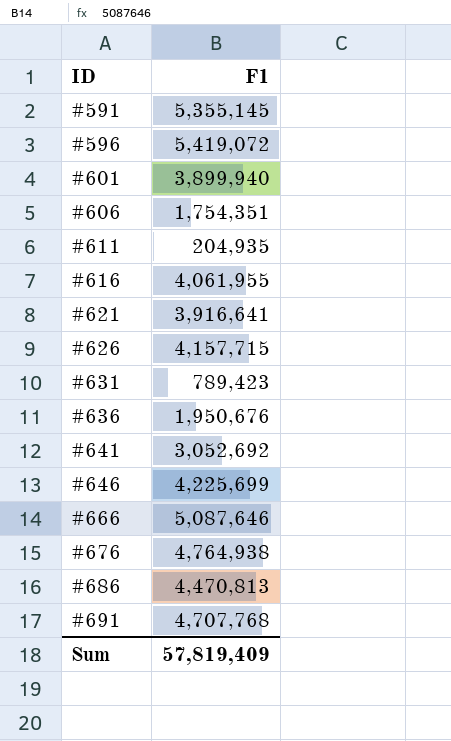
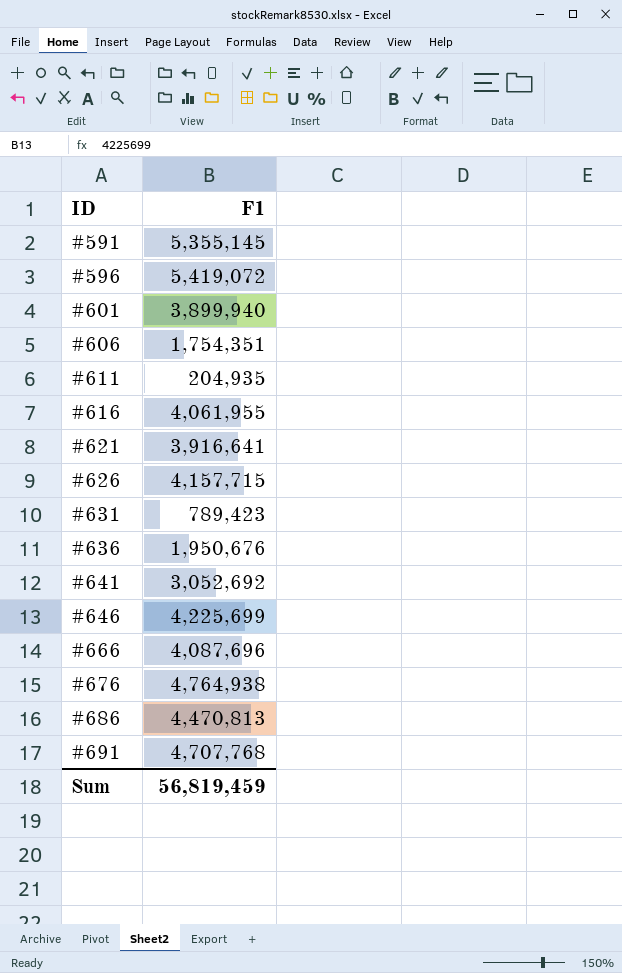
#666 | F1: 5,087,646 -> 4,087,696
Sum | F1: 57,819,409 -> 56,819,459

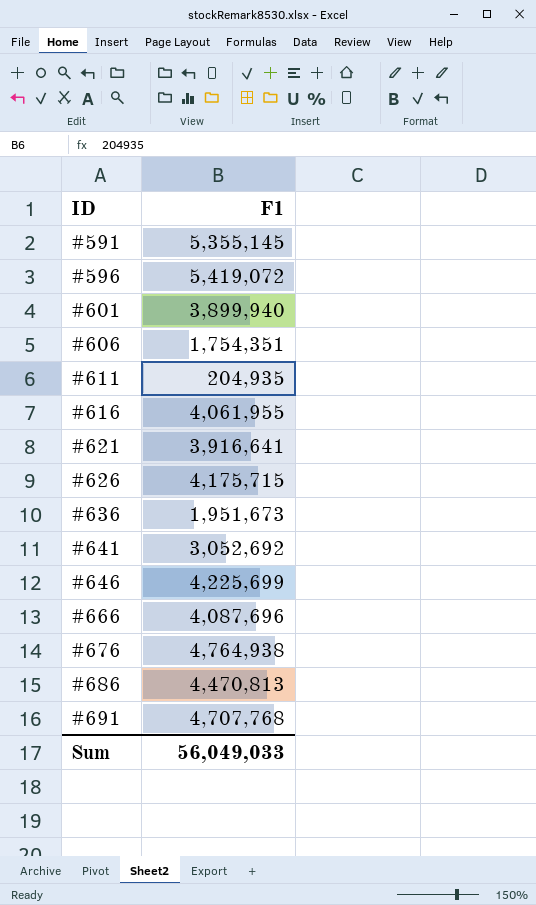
row #631: 789,423 -> none
#626 | F1: 4,157,715 -> 4,175,715
#636 | F1: 1,950,676 -> 1,951,673
Sum | F1: 56,819,459 -> 56,049,033

